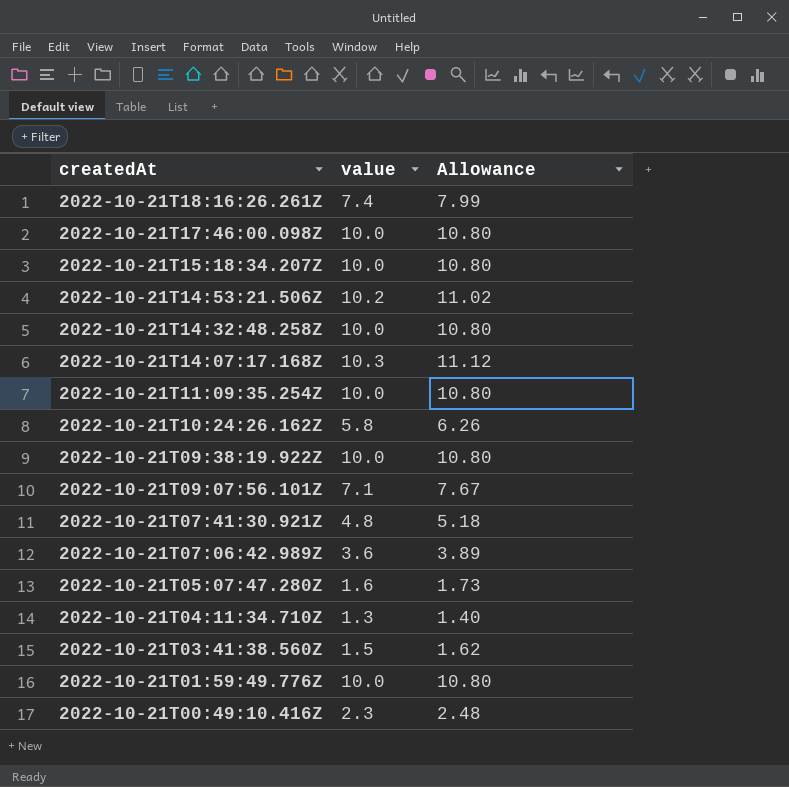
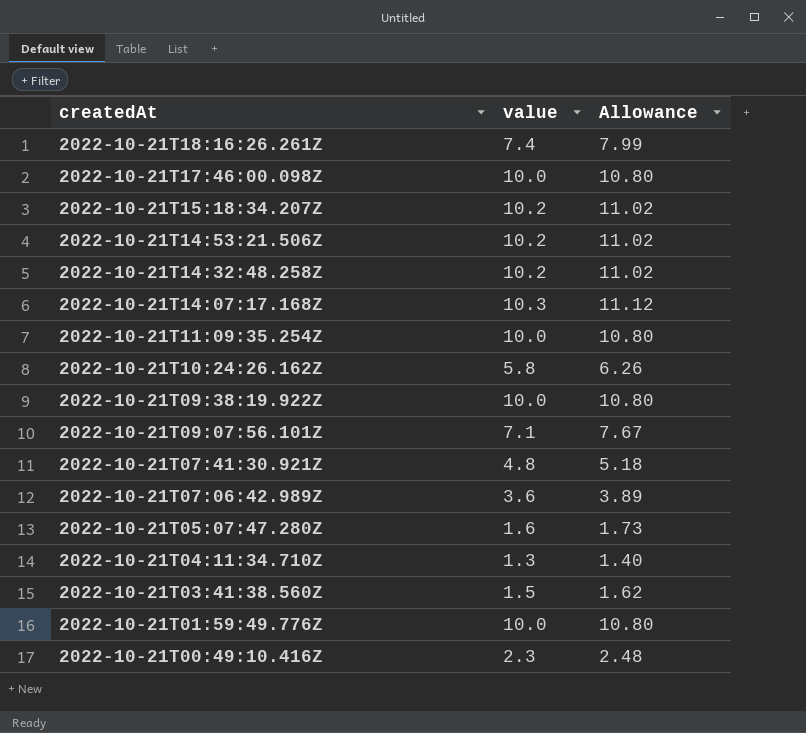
2022-10-21T15:18:34.207Z | value: 10.0 -> 10.2
2022-10-21T15:18:34.207Z | Allowance: 10.80 -> 11.02
2022-10-21T14:32:48.258Z | value: 10.0 -> 10.2
2022-10-21T14:32:48.258Z | Allowance: 10.80 -> 11.02

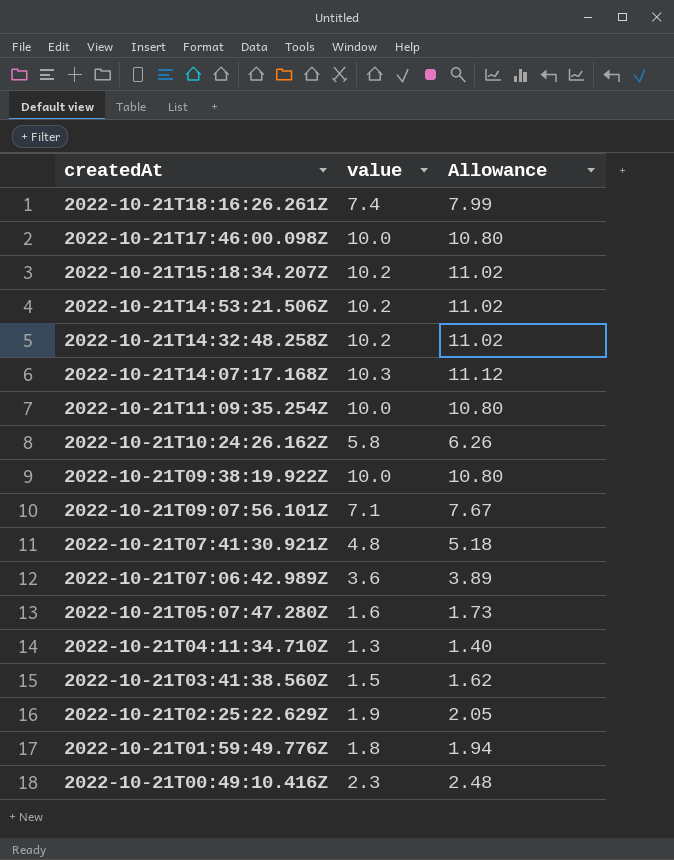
row 2022-10-21T02:25:22.629Z: none -> 1.9 | 2.05
2022-10-21T01:59:49.776Z | value: 10.0 -> 1.8
2022-10-21T01:59:49.776Z | Allowance: 10.80 -> 1.94

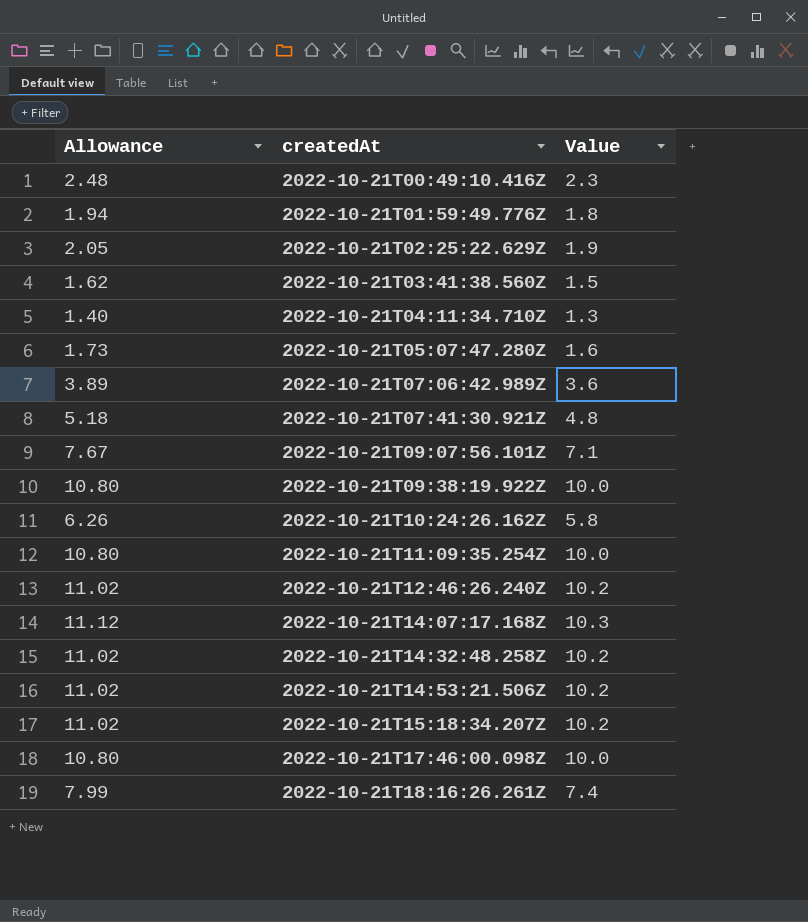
row order: createdAt descending -> createdAt ascending
column Allowance | position: 3 -> 1
column name: value -> Value
row 2022-10-21T12:46:26.240Z: none -> 11.02 | 10.2

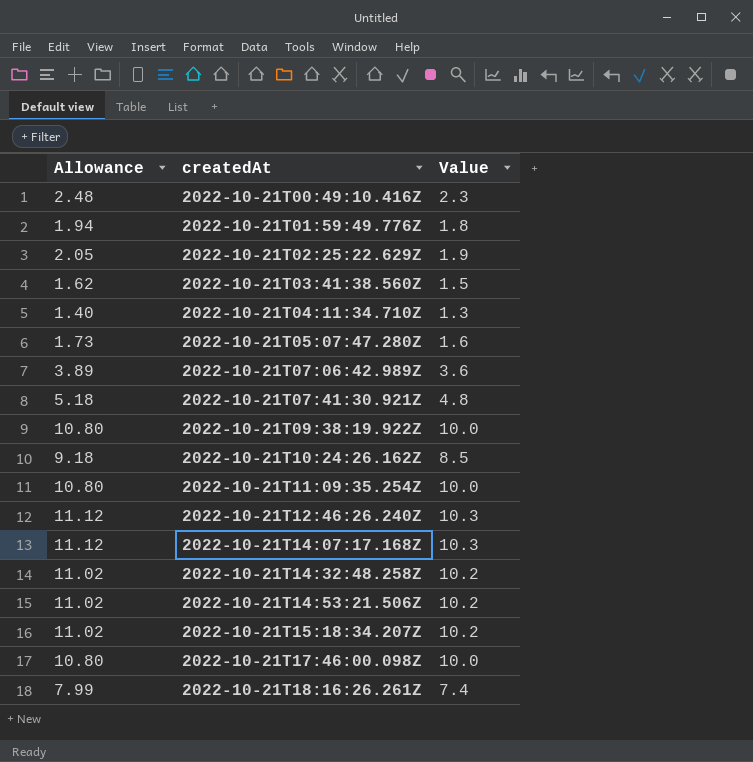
row 2022-10-21T09:07:56.101Z: 7.67 | 7.1 -> none
2022-10-21T10:24:26.162Z | Allowance: 6.26 -> 9.18
2022-10-21T10:24:26.162Z | Value: 5.8 -> 8.5
2022-10-21T12:46:26.240Z | Allowance: 11.02 -> 11.12
2022-10-21T12:46:26.240Z | Value: 10.2 -> 10.3

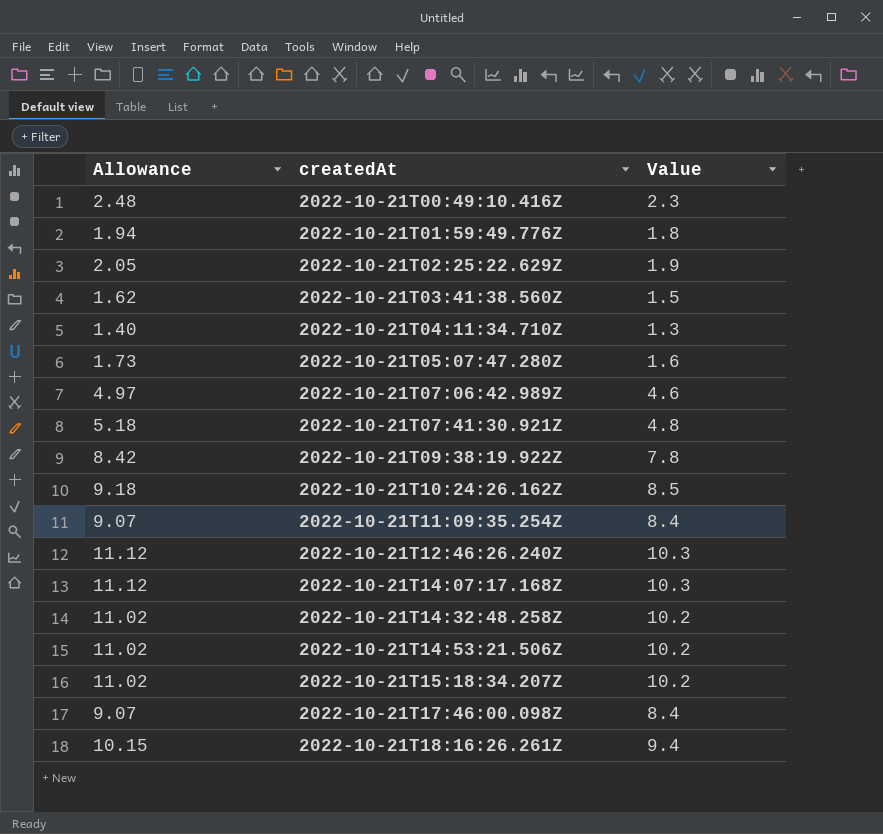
2022-10-21T07:06:42.989Z | Allowance: 3.89 -> 4.97
2022-10-21T07:06:42.989Z | Value: 3.6 -> 4.6
2022-10-21T09:38:19.922Z | Allowance: 10.80 -> 8.42
2022-10-21T09:38:19.922Z | Value: 10.0 -> 7.8
2022-10-21T11:09:35.254Z | Allowance: 10.80 -> 9.07
2022-10-21T11:09:35.254Z | Value: 10.0 -> 8.4
2022-10-21T17:46:00.098Z | Allowance: 10.80 -> 9.07
2022-10-21T17:46:00.098Z | Value: 10.0 -> 8.4
2022-10-21T18:16:26.261Z | Allowance: 7.99 -> 10.15
2022-10-21T18:16:26.261Z | Value: 7.4 -> 9.4

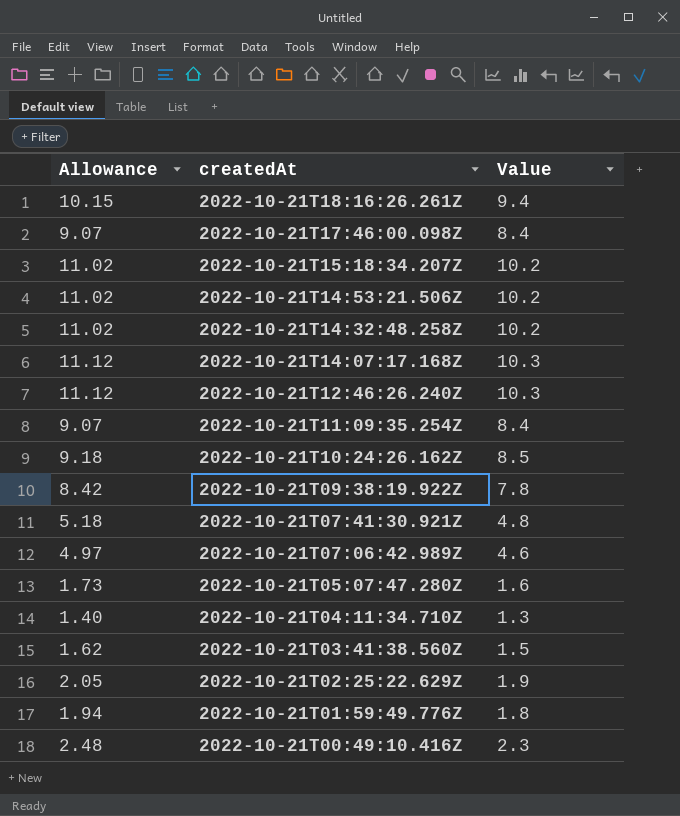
row order: createdAt ascending -> createdAt descending

